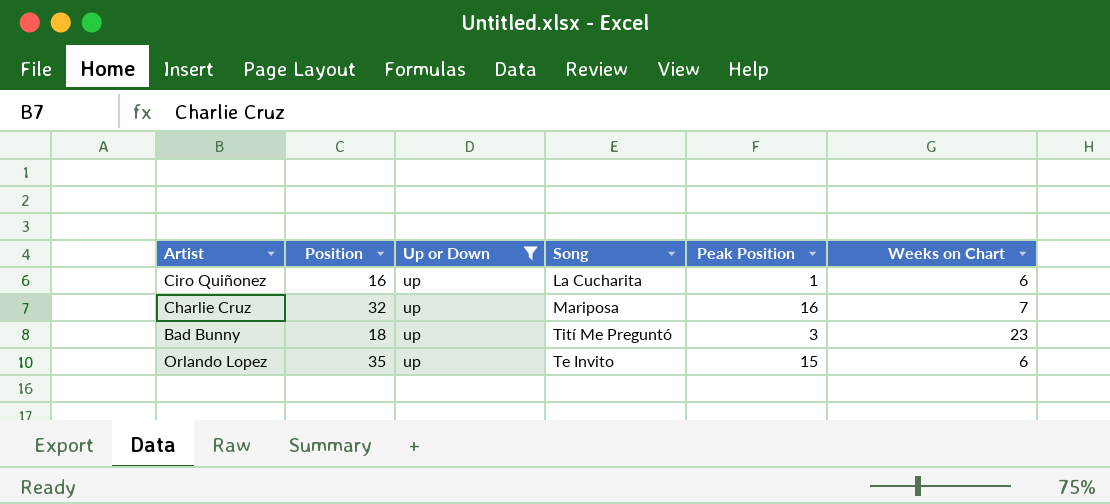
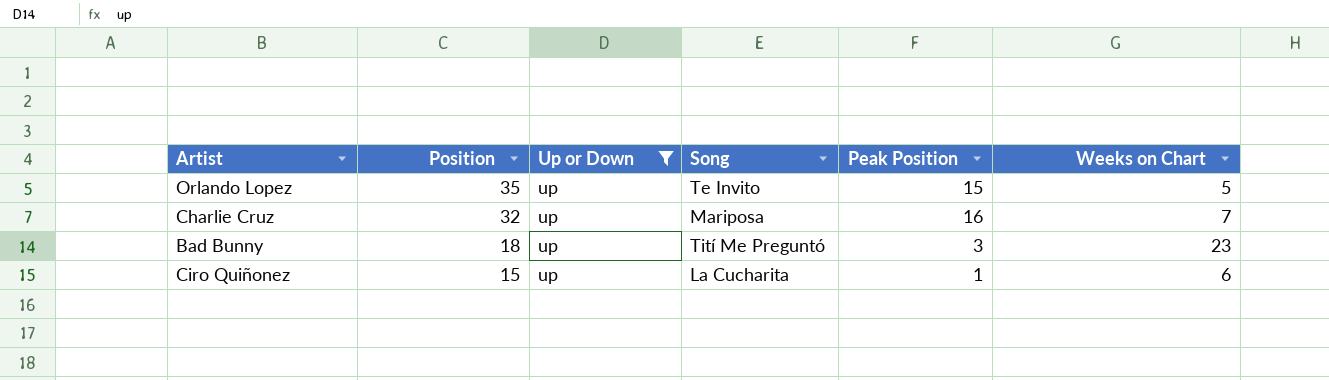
row order: none -> Position descending
Orlando Lopez | Weeks on Chart: 6 -> 5
Ciro Quiñonez | Position: 16 -> 15

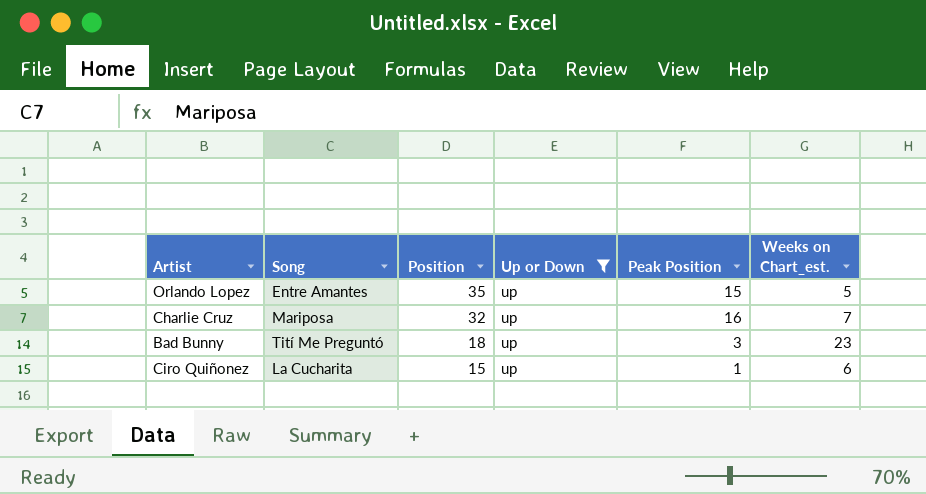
column Song | position: 4 -> 2
column name: Weeks on Chart -> Weeks on Chart_est.
Orlando Lopez | Song: Te Invito -> Entre Amantes

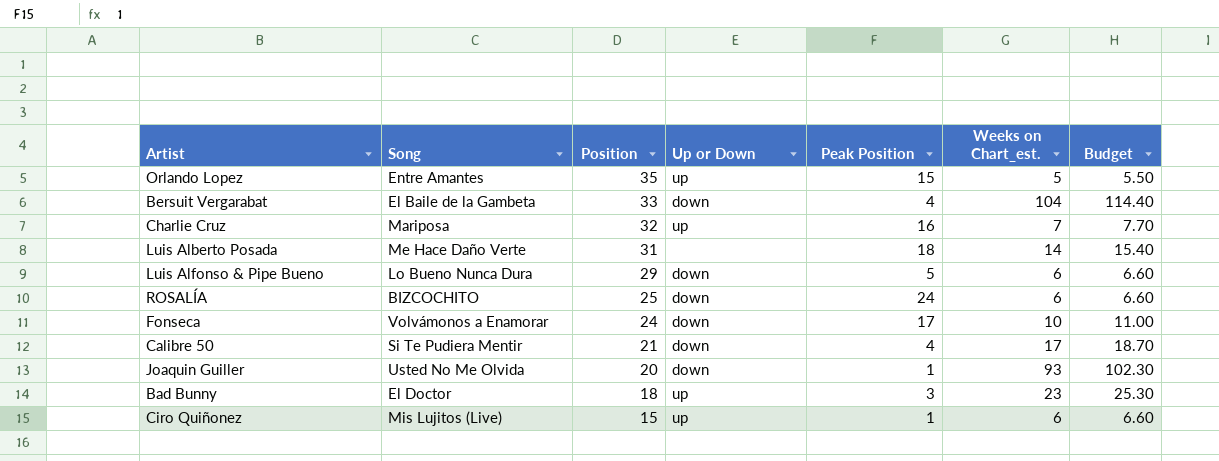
filter: Up or Down = up -> none
column Budget | formula: none -> [Weeks on Chart_est.] * 1.1
Bad Bunny | Song: Tití Me Preguntó -> El Doctor
Ciro Quiñonez | Song: La Cucharita -> Mis Lujitos (Live)

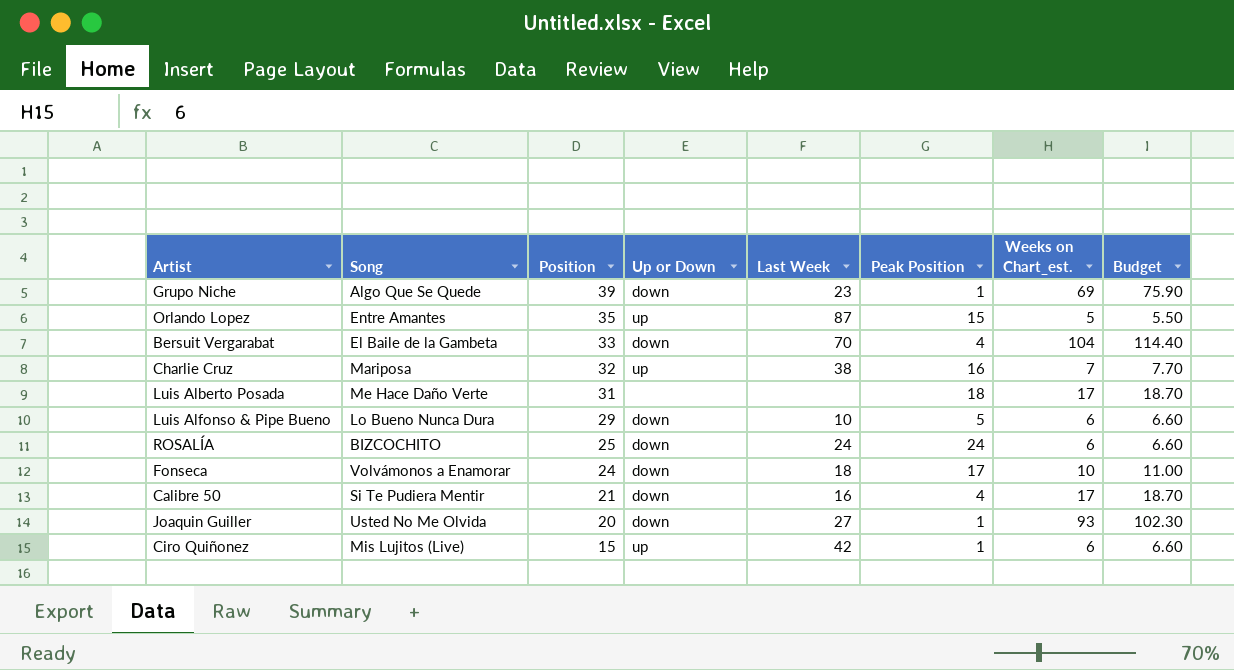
column Last Week | position: none -> 5
row Bad Bunny: El Doctor | 18 | up | 3 | 23 | 25.30 -> none
row Grupo Niche: none -> Algo Que Se Quede | 39 | down | 23 | 1 | 69 | 75.90
Luis Alberto Posada | Weeks on Chart_est.: 14 -> 17
Luis Alberto Posada | Budget: 15.40 -> 18.70

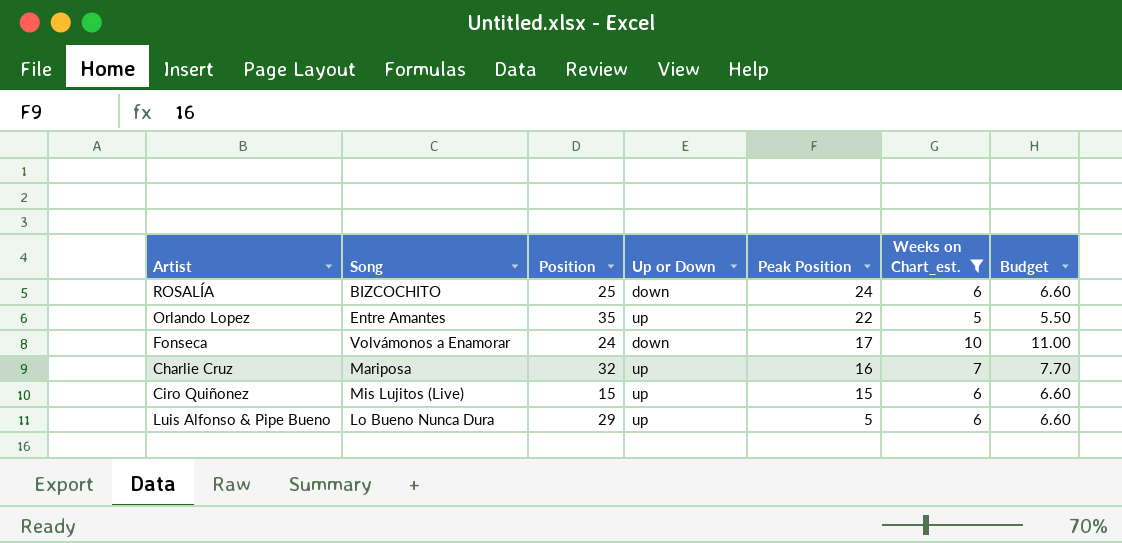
filter: none -> Weeks on Chart_est. <= 10
row order: Position descending -> Peak Position descending
column Last Week | position: 5 -> none
Orlando Lopez | Peak Position: 15 -> 22
Ciro Quiñonez | Peak Position: 1 -> 15
Luis Alfonso & Pipe Bueno | Up or Down: down -> up

